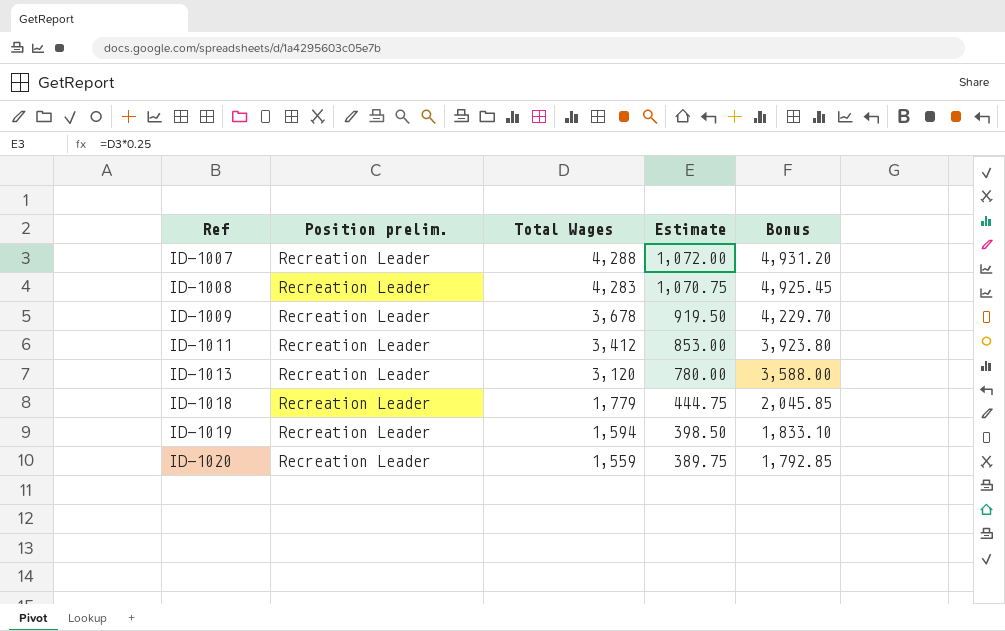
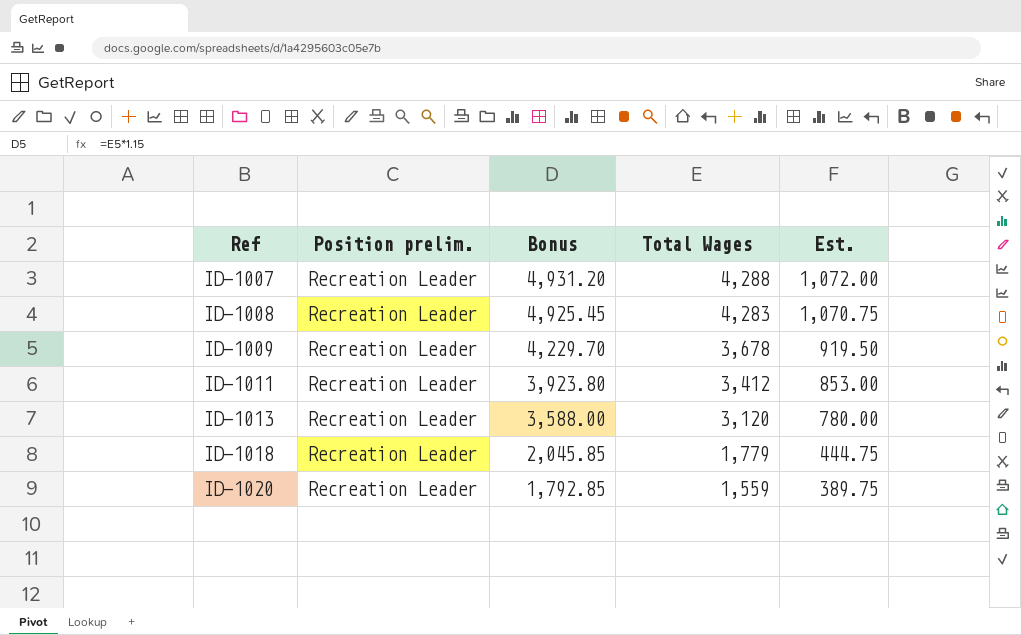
column Bonus | position: 5 -> 3
column name: Estimate -> Est.
row ID-1019: Recreation Leader | 1,594 | 398.50 | 1,833.10 -> none

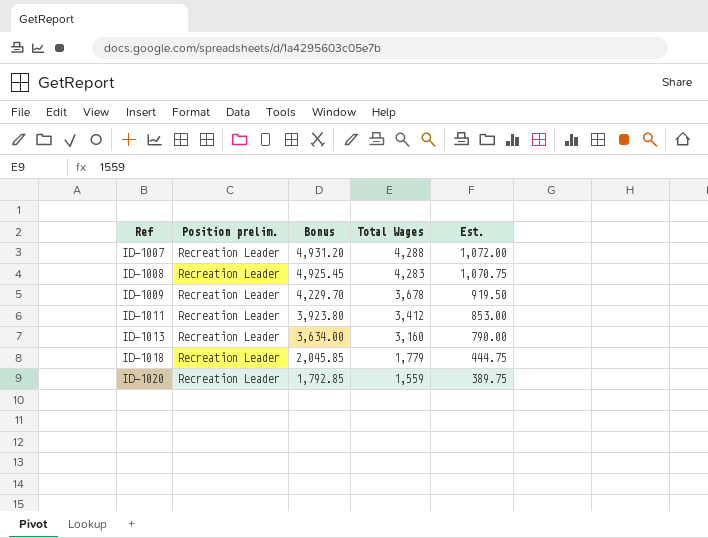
ID-1013 | Bonus: 3,588.00 -> 3,634.00
ID-1013 | Total Wages: 3,120 -> 3,160
ID-1013 | Est.: 780.00 -> 790.00

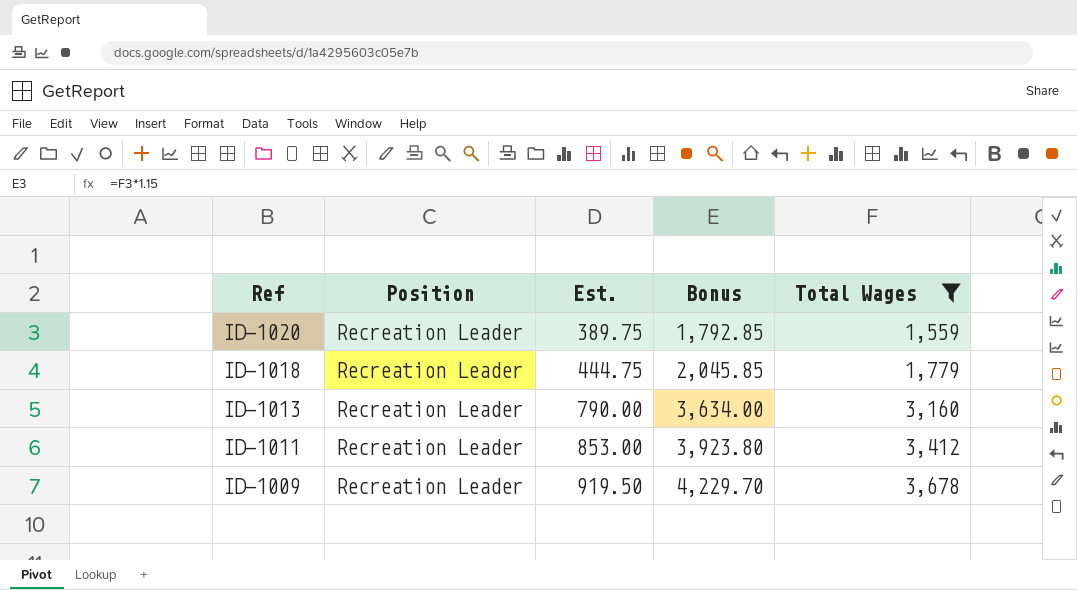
filter: none -> Total Wages <= 3,678
row order: Ref ascending -> Ref descending
column name: Position prelim. -> Position
column Est. | position: 5 -> 3

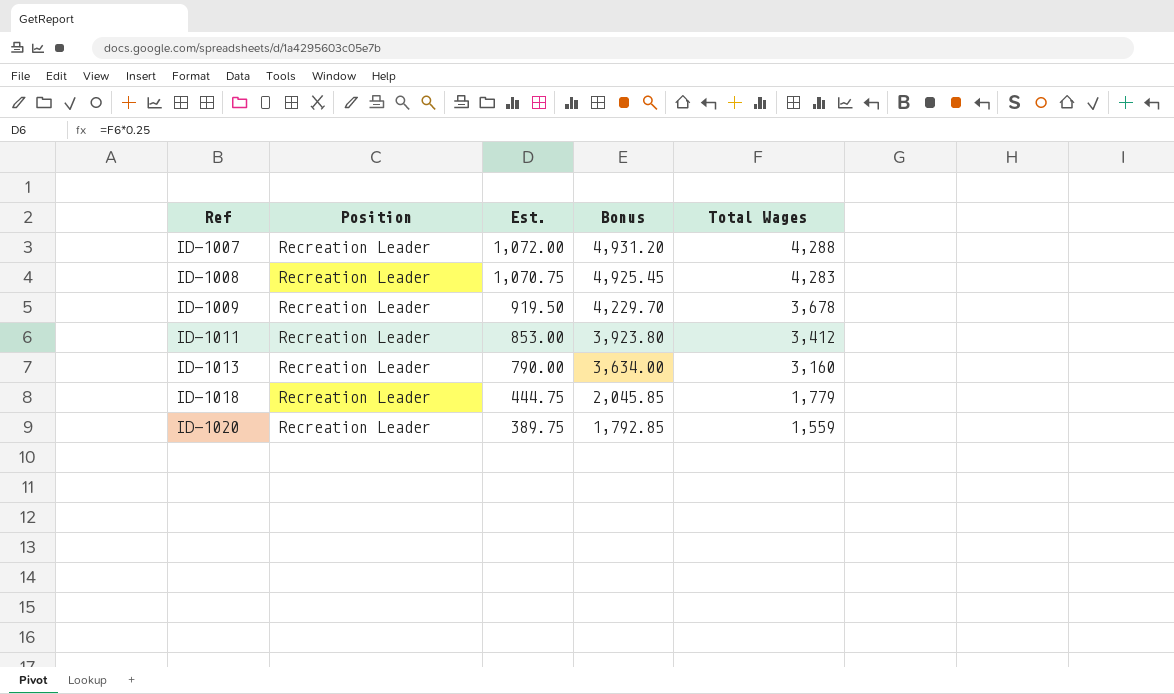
filter: Total Wages <= 3,678 -> none
row order: Ref descending -> Ref ascending

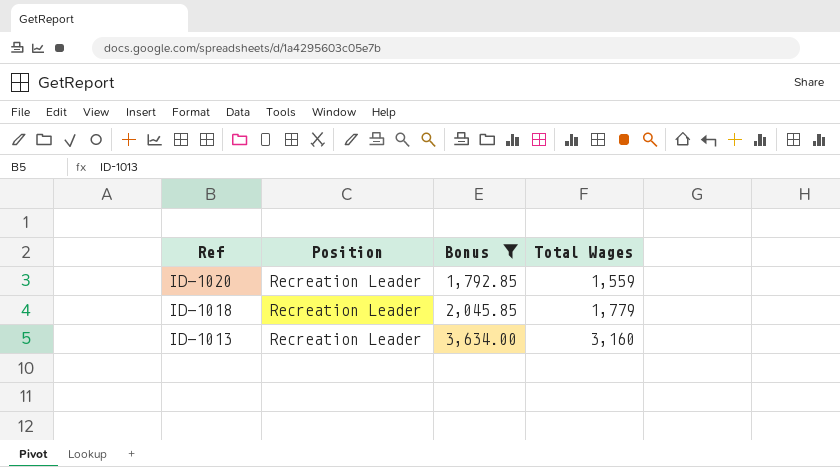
filter: none -> Bonus <= 3,634.00
row order: Ref ascending -> Ref descending
column Est. | formula: [Total Wages] * 0.25 -> none

